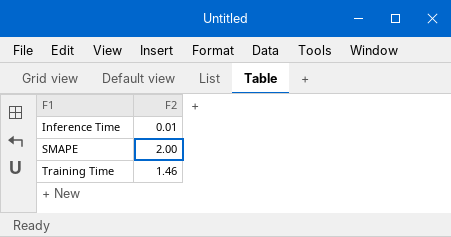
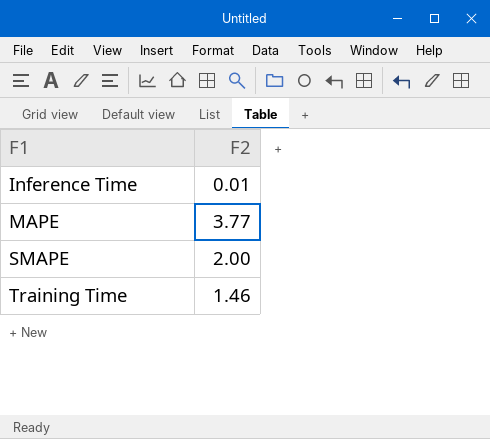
row MAPE: none -> 3.77

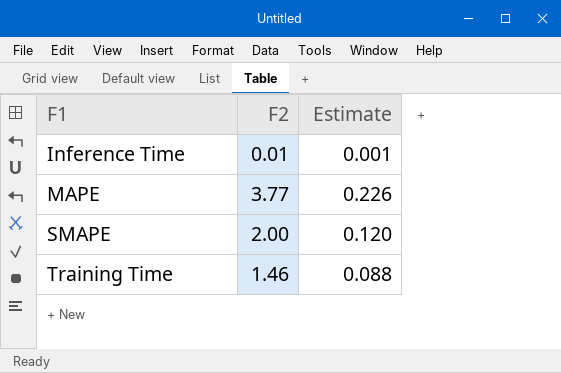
column Estimate | formula: none -> [F2] * 0.06

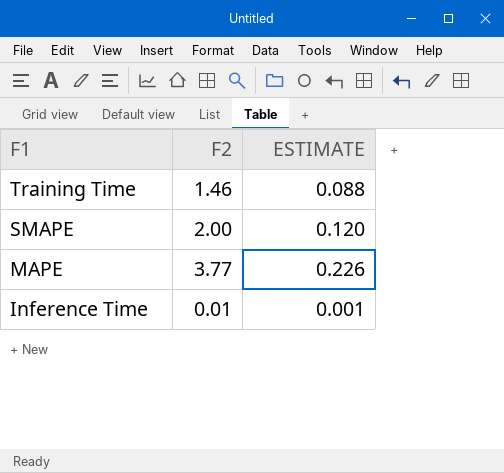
row order: F1 ascending -> F1 descending
column name: Estimate -> ESTIMATE

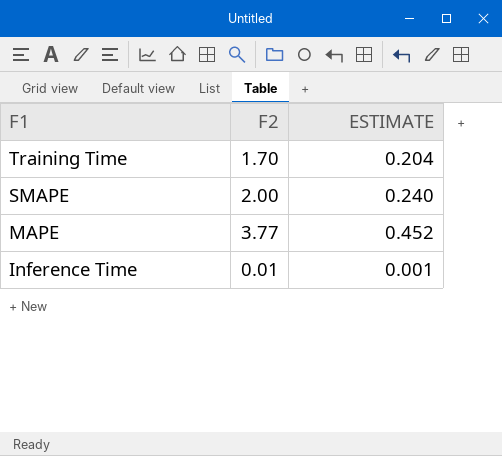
column ESTIMATE | formula: [F2] * 0.06 -> [F2] * 0.12
Training Time | F2: 1.46 -> 1.70

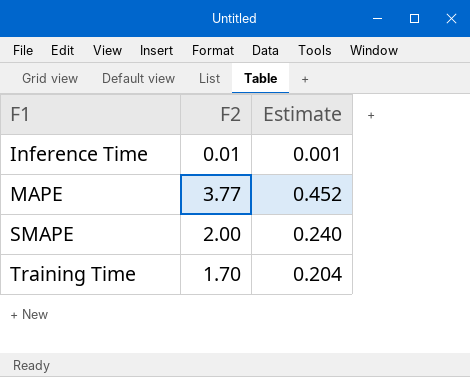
row order: F1 descending -> F1 ascending
column name: ESTIMATE -> Estimate

